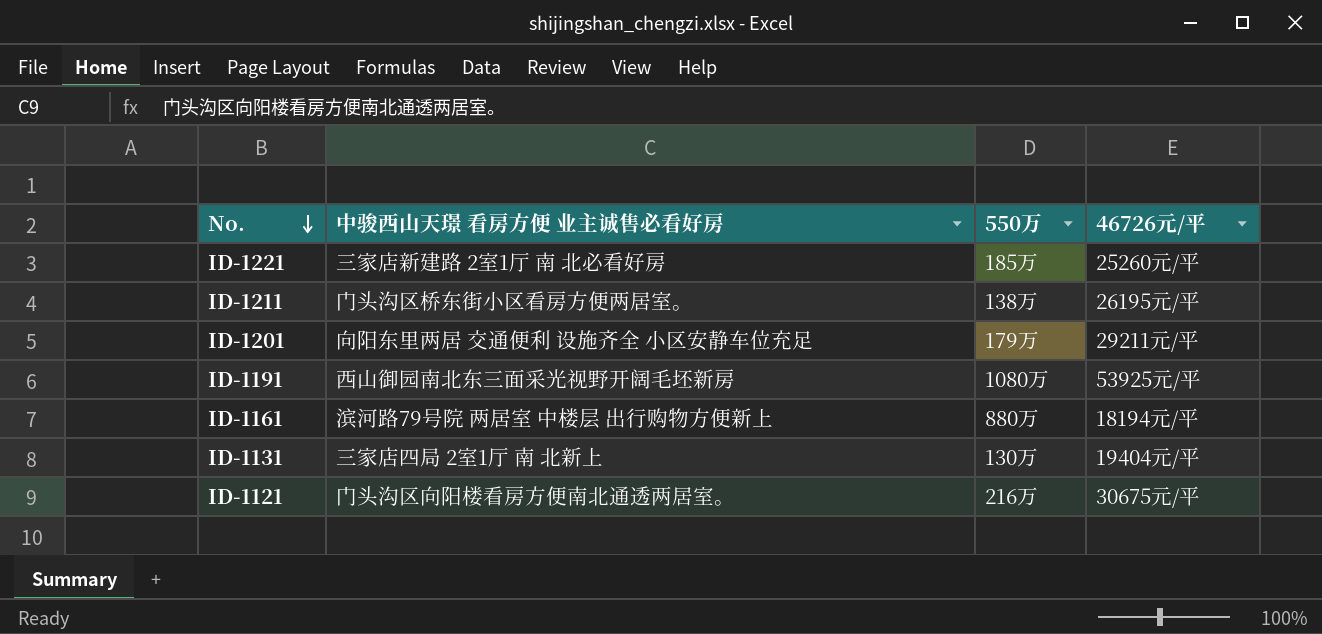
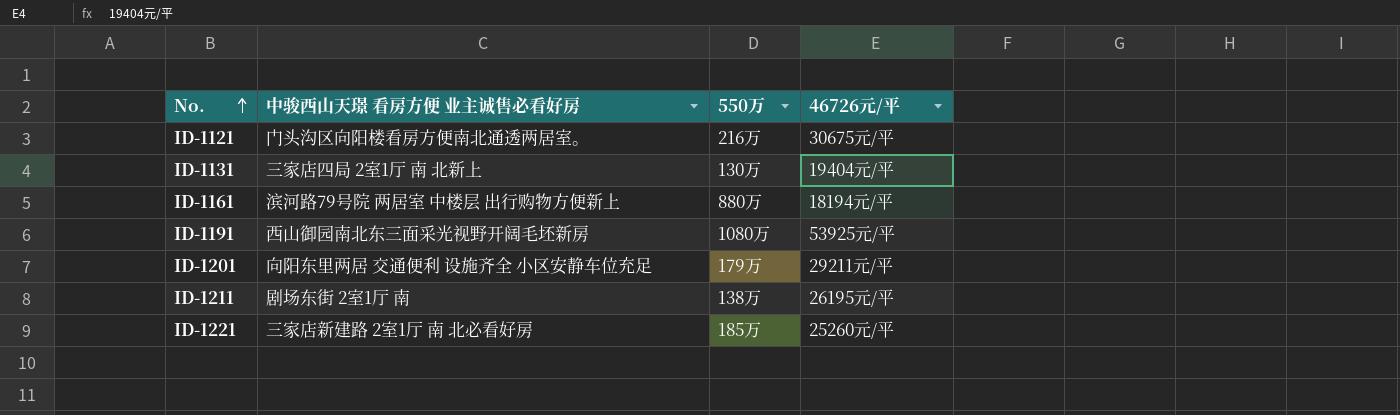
row order: No. descending -> No. ascending
ID-1211 | 中骏西山天璟 看房方便 业主诚售必看好房: 门头沟区桥东街小区看房方便两居室。 -> 剧场东街 2室1厅 南

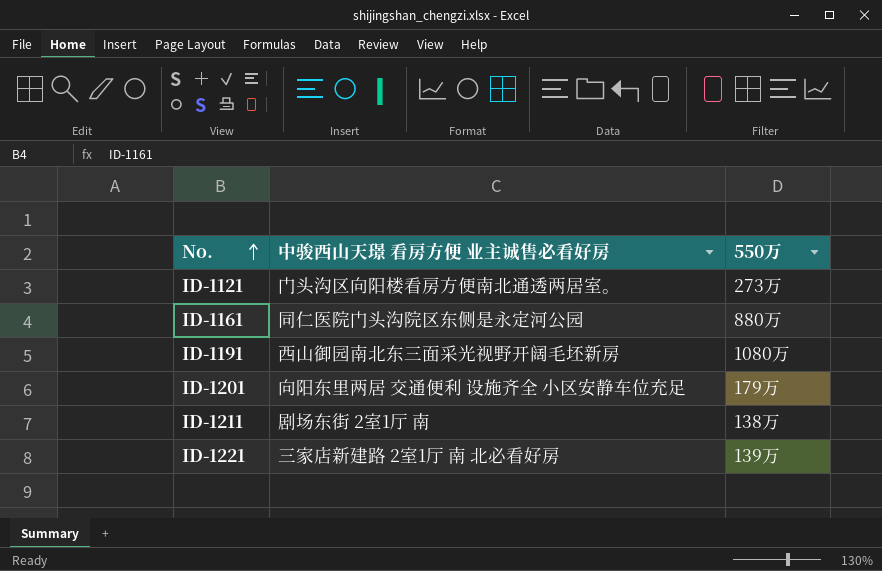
column 46726元/平 | position: 4 -> none
row ID-1131: 三家店四局 2室1厅 南 北新上 | 130万 | 19404元/平 -> none
ID-1121 | 550万: 216万 -> 273万
ID-1161 | 中骏西山天璟 看房方便 业主诚售必看好房: 滨河路79号院 两居室 中楼层 出行购物方便新上 -> 同仁医院门头沟院区东侧是永定河公园
ID-1221 | 550万: 185万 -> 139万

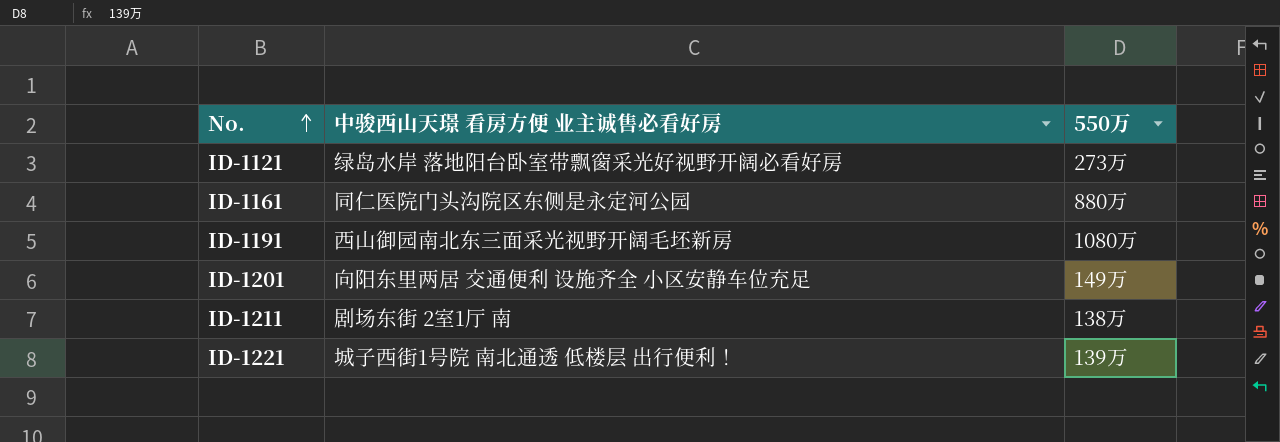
ID-1121 | 中骏西山天璟 看房方便 业主诚售必看好房: 门头沟区向阳楼看房方便南北通透两居室。 -> 绿岛水岸 落地阳台卧室带飘窗采光好视野开阔必看好房
ID-1201 | 550万: 179万 -> 149万
ID-1221 | 中骏西山天璟 看房方便 业主诚售必看好房: 三家店新建路 2室1厅 南 北必看好房 -> 城子西街1号院 南北通透 低楼层 出行便利！

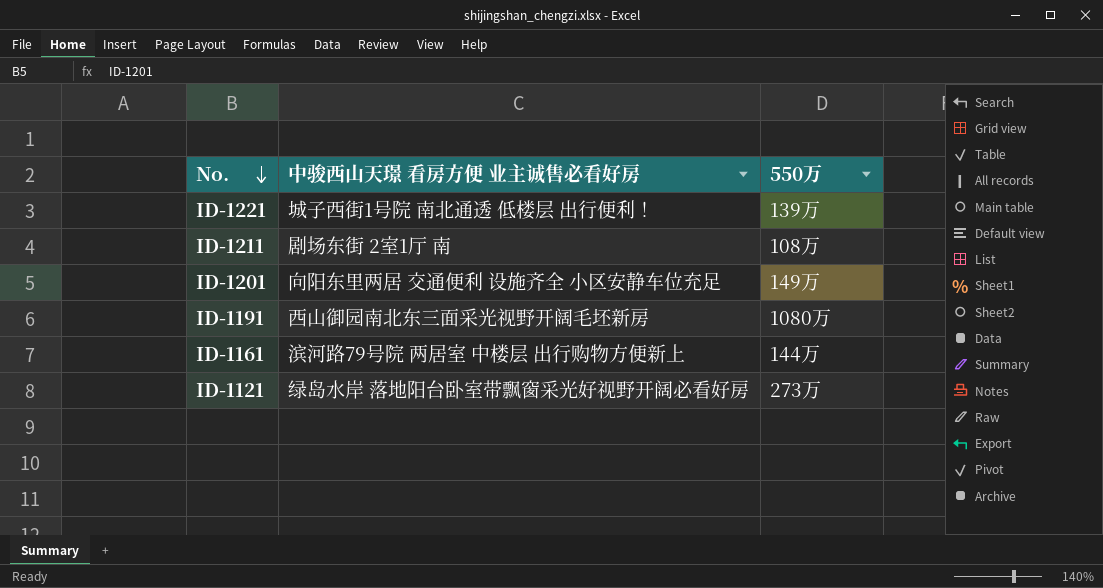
row order: No. ascending -> No. descending
ID-1211 | 550万: 138万 -> 108万
ID-1161 | 中骏西山天璟 看房方便 业主诚售必看好房: 同仁医院门头沟院区东侧是永定河公园 -> 滨河路79号院 两居室 中楼层 出行购物方便新上
ID-1161 | 550万: 880万 -> 144万

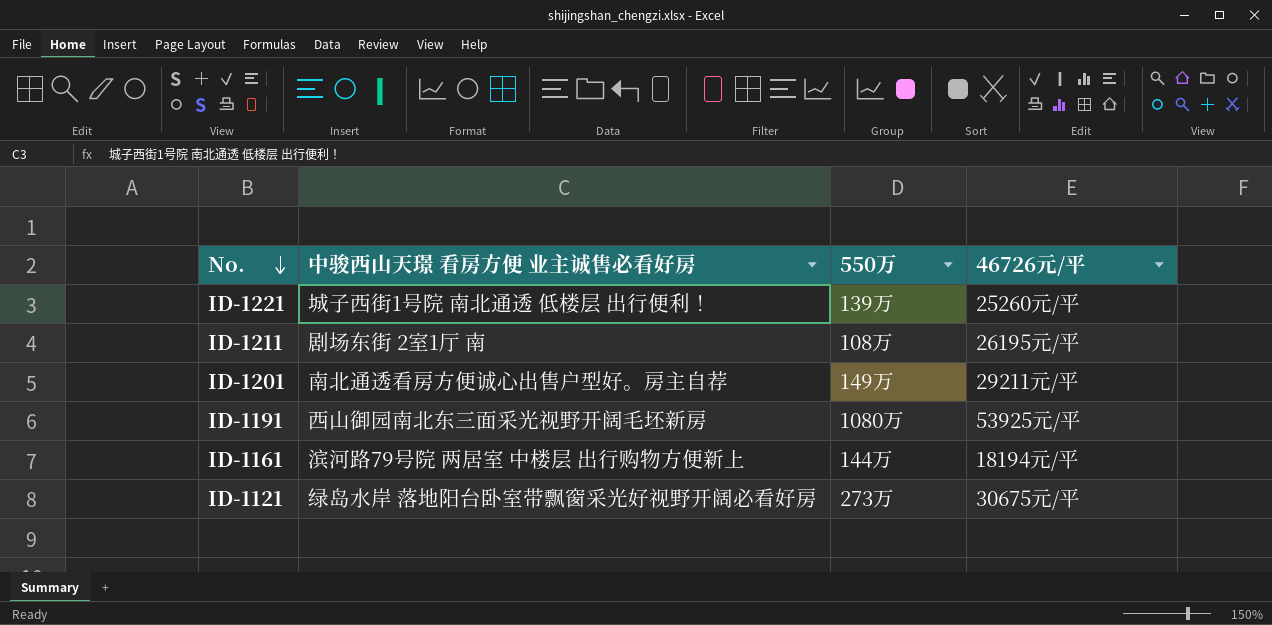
column 46726元/平 | position: none -> 4
ID-1201 | 中骏西山天璟 看房方便 业主诚售必看好房: 向阳东里两居 交通便利 设施齐全 小区安静车位充足 -> 南北通透看房方便诚心出售户型好。房主自荐

